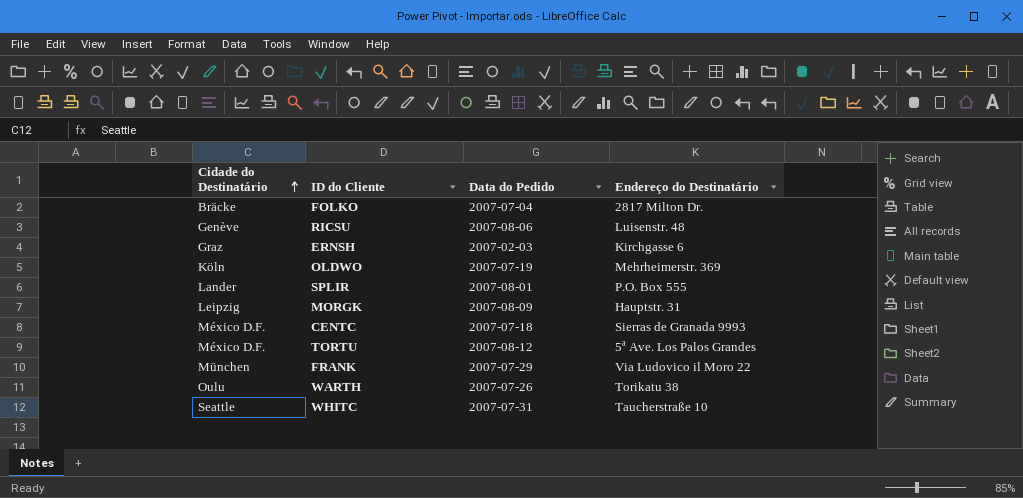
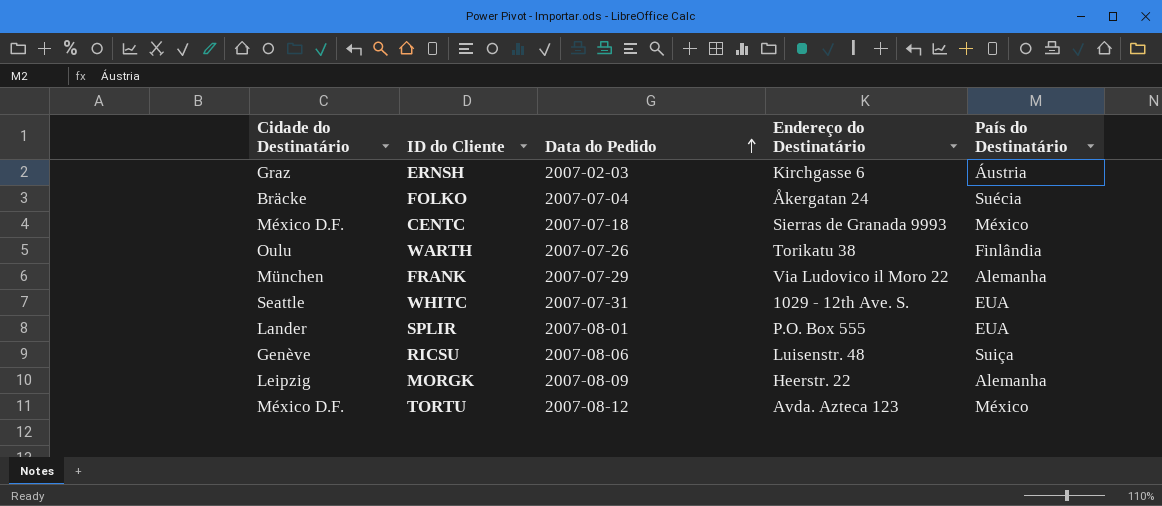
row order: Cidade do Destinatário ascending -> Data do Pedido ascending
column País do Destinatário | position: none -> 5
row OLDWO: Köln | 2007-07-19 | Mehrheimerstr. 369 -> none
FOLKO | Endereço do Destinatário: 2817 Milton Dr. -> Åkergatan 24
WHITC | Endereço do Destinatário: Taucherstraße 10 -> 1029 - 12th Ave. S.
MORGK | Endereço do Destinatário: Hauptstr. 31 -> Heerstr. 22
TORTU | Endereço do Destinatário: 5ª Ave. Los Palos Grandes -> Avda. Azteca 123

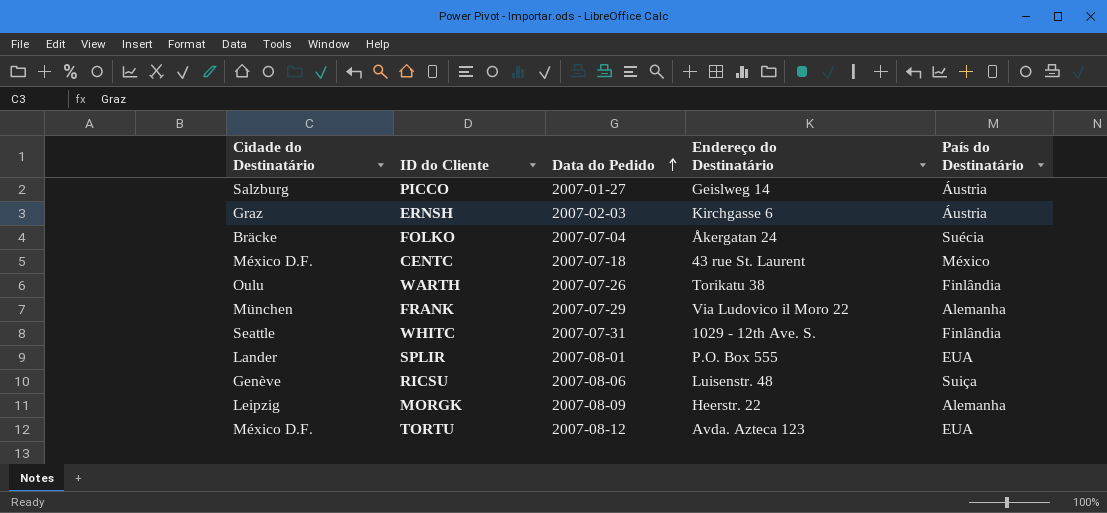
row PICCO: none -> Salzburg | 2007-01-27 | Geislweg 14 | Áustria
CENTC | Endereço do Destinatário: Sierras de Granada 9993 -> 43 rue St. Laurent
WHITC | País do Destinatário: EUA -> Finlândia
TORTU | País do Destinatário: México -> EUA

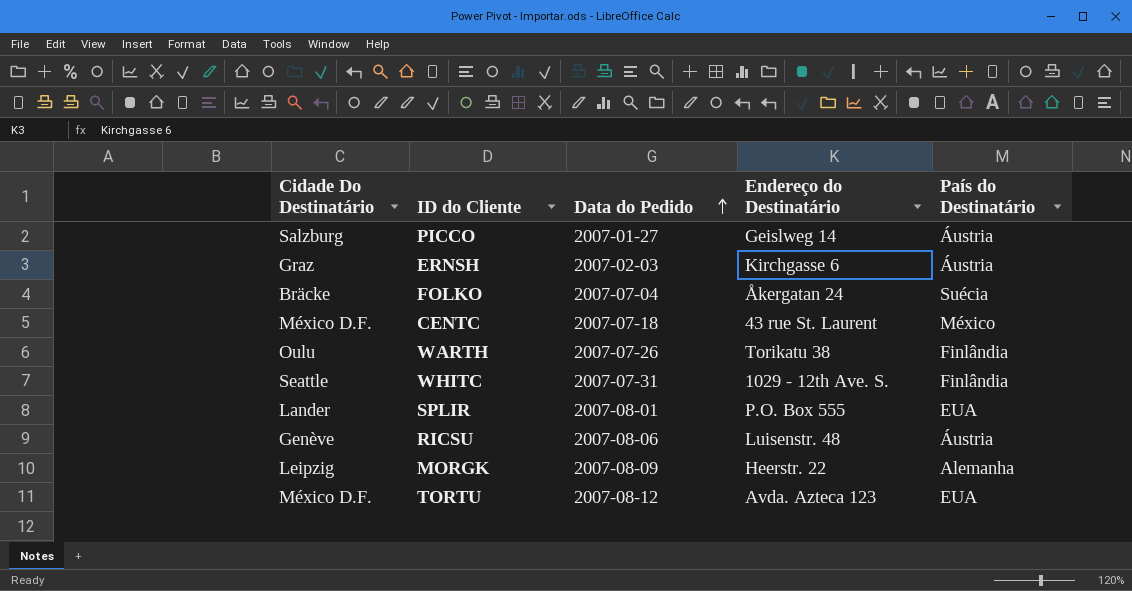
column name: Cidade do Destinatário -> Cidade Do Destinatário
row FRANK: München | 2007-07-29 | Via Ludovico il Moro 22 | Alemanha -> none
RICSU | País do Destinatário: Suiça -> Áustria

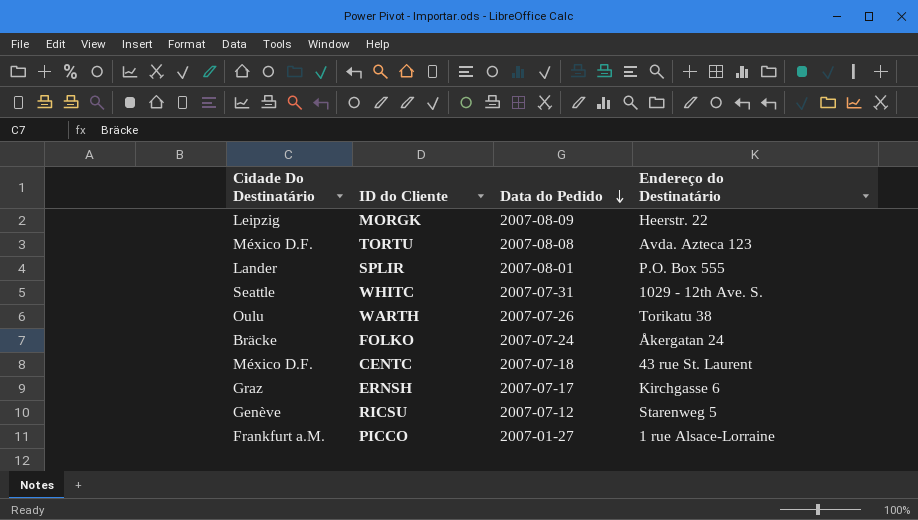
row order: Data do Pedido ascending -> Data do Pedido descending
column País do Destinatário | position: 5 -> none
TORTU | Data do Pedido: 2007-08-12 -> 2007-08-08
FOLKO | Data do Pedido: 2007-07-04 -> 2007-07-24
ERNSH | Data do Pedido: 2007-02-03 -> 2007-07-17
RICSU | Data do Pedido: 2007-08-06 -> 2007-07-12
RICSU | Endereço do Destinatário: Luisenstr. 48 -> Starenweg 5
PICCO | Cidade Do Destinatário: Salzburg -> Frankfurt a.M.
PICCO | Endereço do Destinatário: Geislweg 14 -> 1 rue Alsace-Lorraine

